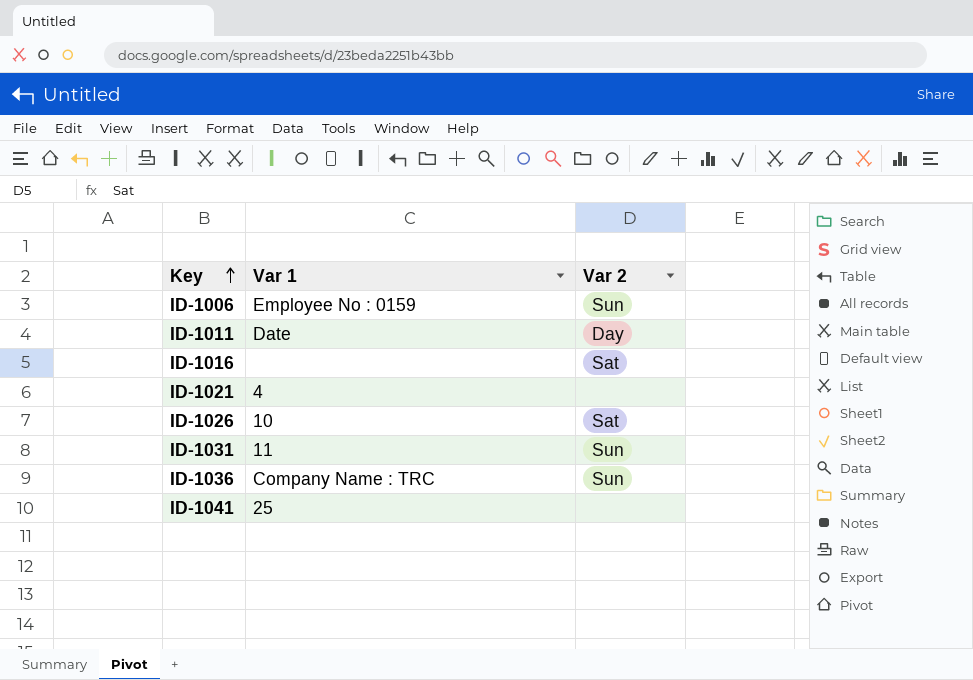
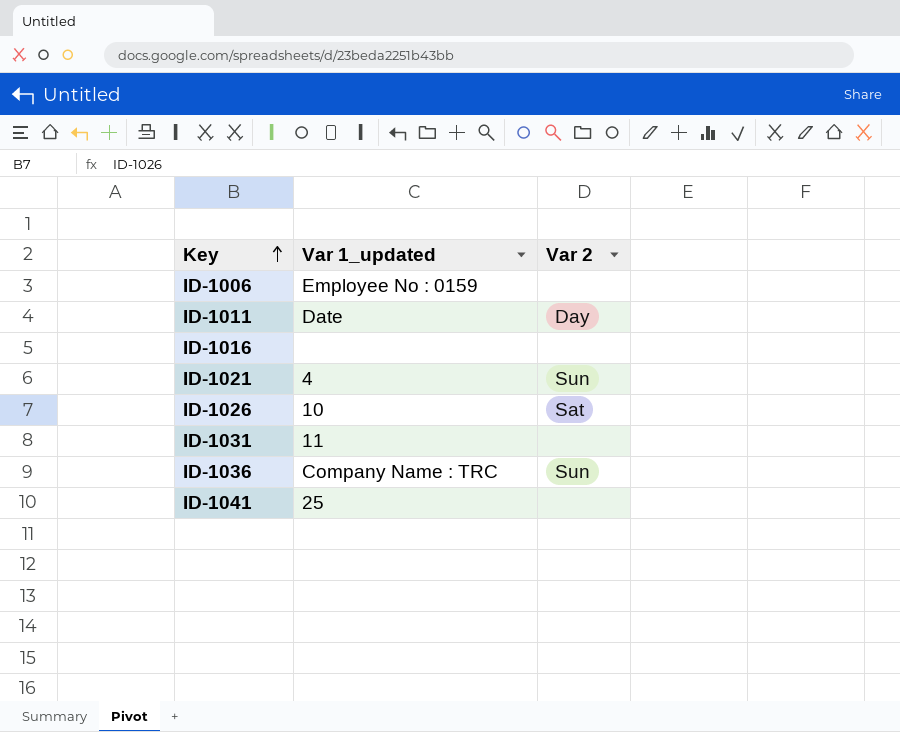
column name: Var 1 -> Var 1_updated
ID-1006 | Var 2: Sun -> none
ID-1016 | Var 2: Sat -> none
ID-1021 | Var 2: none -> Sun
ID-1031 | Var 2: Sun -> none

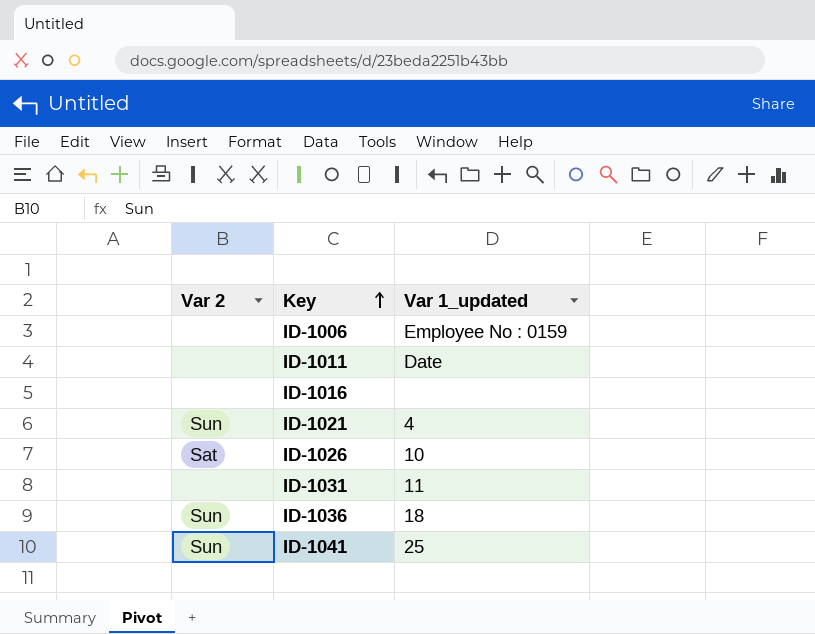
column Var 2 | position: 3 -> 1
ID-1011 | Var 2: Day -> none
ID-1036 | Var 1_updated: Company Name : TRC -> 18
ID-1041 | Var 2: none -> Sun

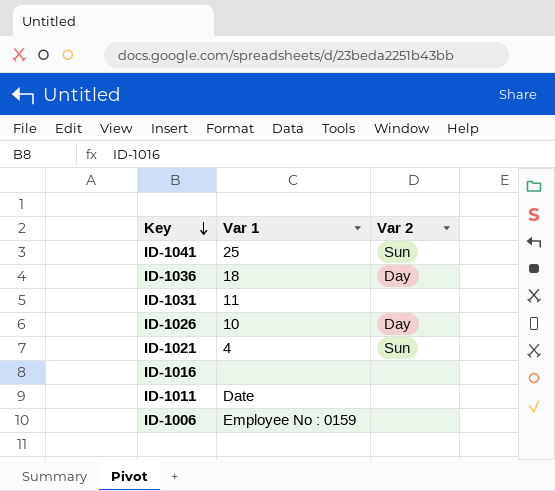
row order: Key ascending -> Key descending
column name: Var 1_updated -> Var 1
column Var 2 | position: 1 -> 3
ID-1036 | Var 2: Sun -> Day
ID-1026 | Var 2: Sat -> Day

